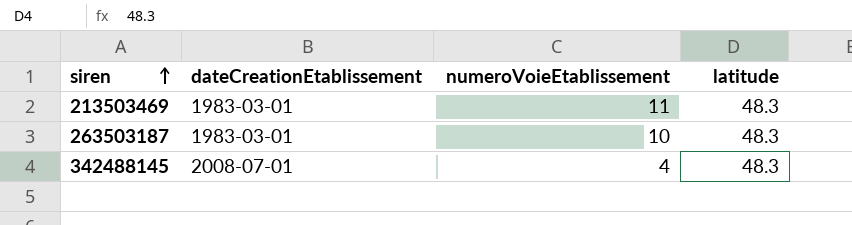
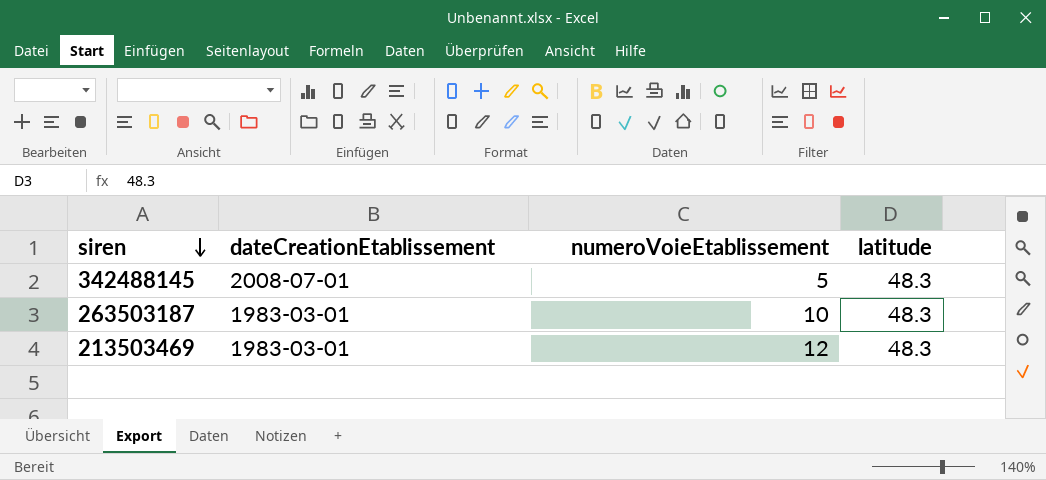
row order: siren ascending -> siren descending
342488145 | numeroVoieEtablissement: 4 -> 5
213503469 | numeroVoieEtablissement: 11 -> 12

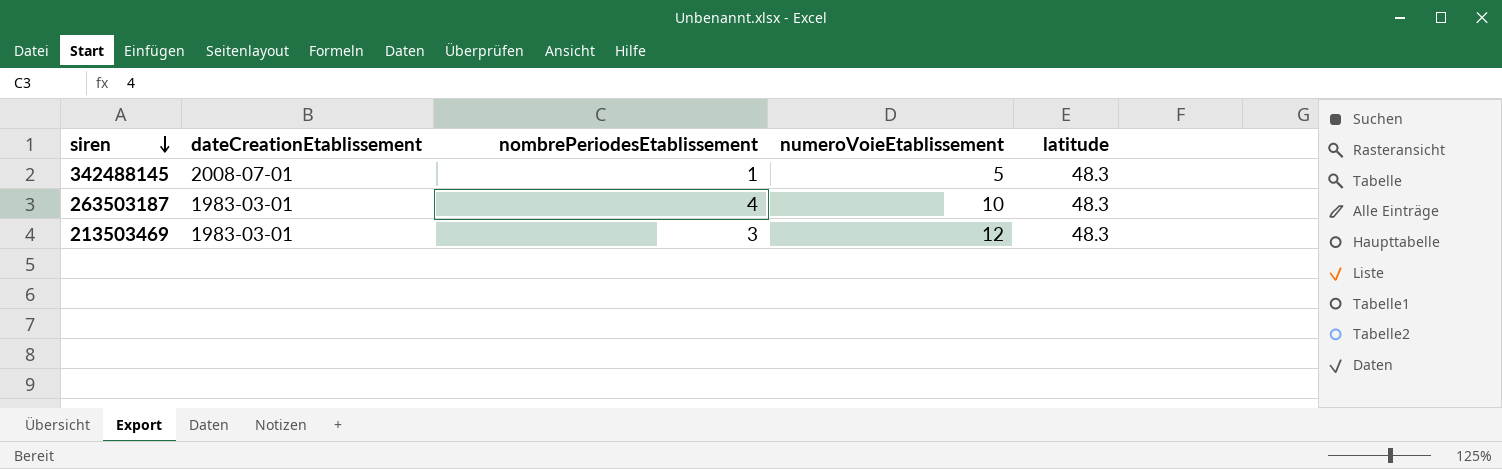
column nombrePeriodesEtablissement | position: none -> 3

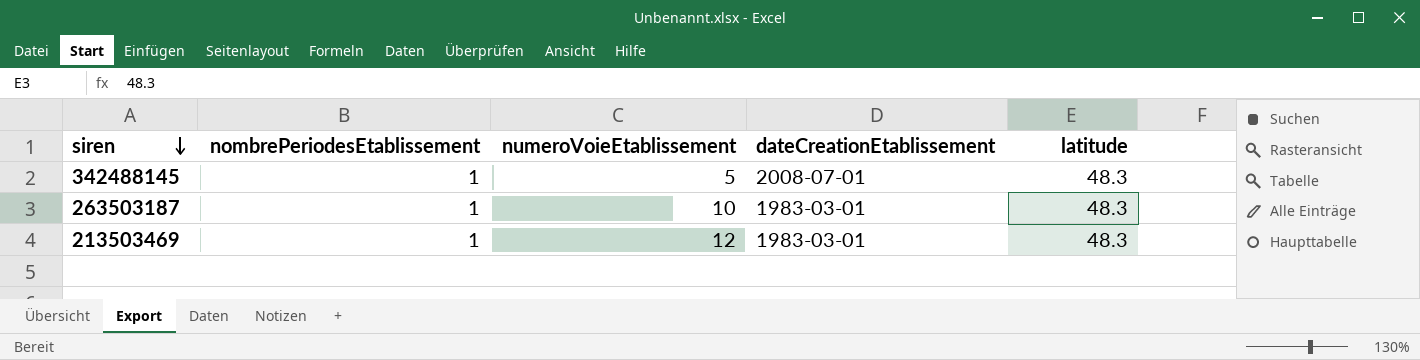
column dateCreationEtablissement | position: 2 -> 4
263503187 | nombrePeriodesEtablissement: 4 -> 1
213503469 | nombrePeriodesEtablissement: 3 -> 1

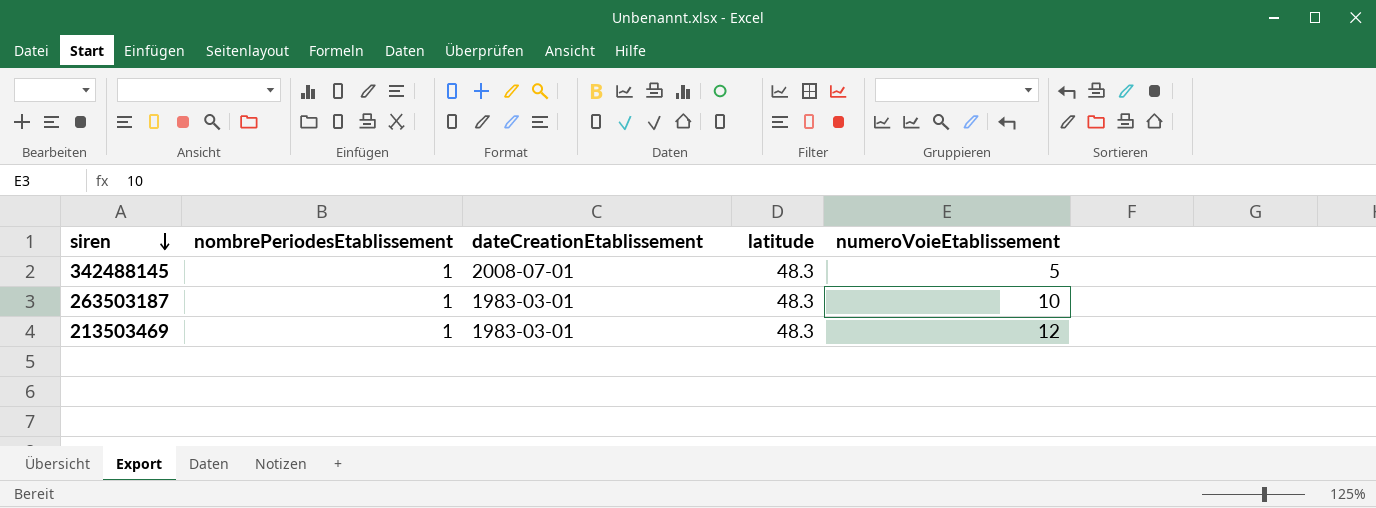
column numeroVoieEtablissement | position: 3 -> 5

